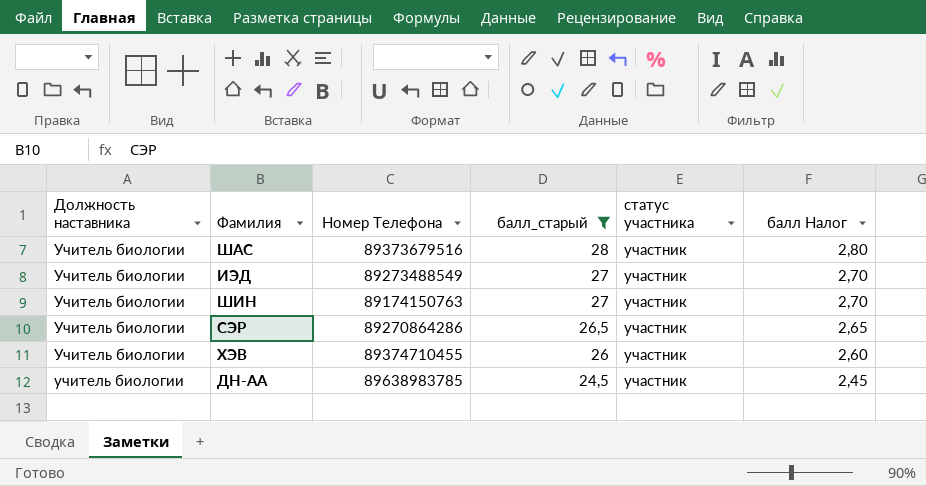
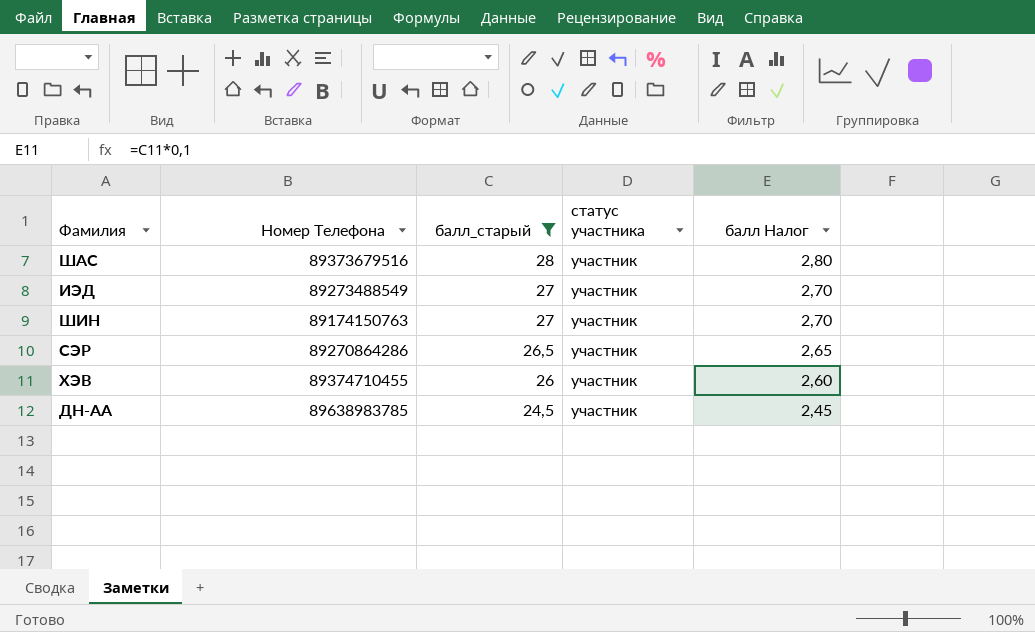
column Должность наставника | position: 1 -> none

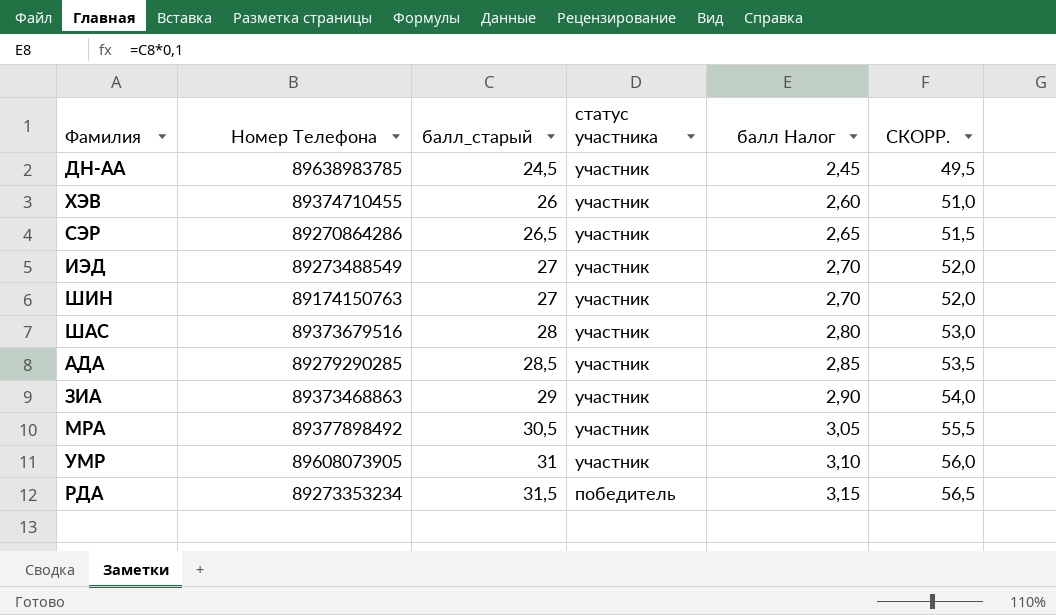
filter: балл_старый <= 28 -> none
row order: балл_старый descending -> балл_старый ascending
column СКОРР. | formula: none -> [балл_старый] + 25

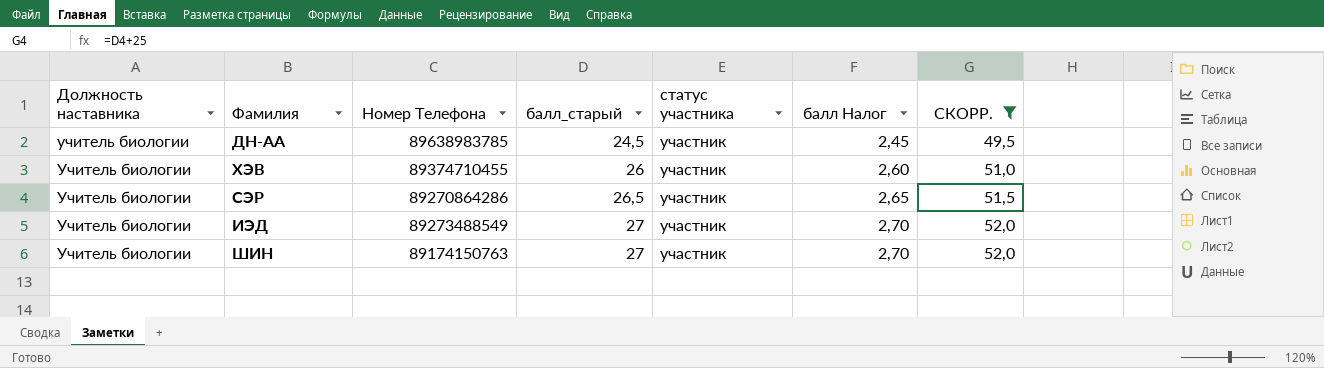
filter: none -> СКОРР. <= 52,0
column Должность наставника | position: none -> 1

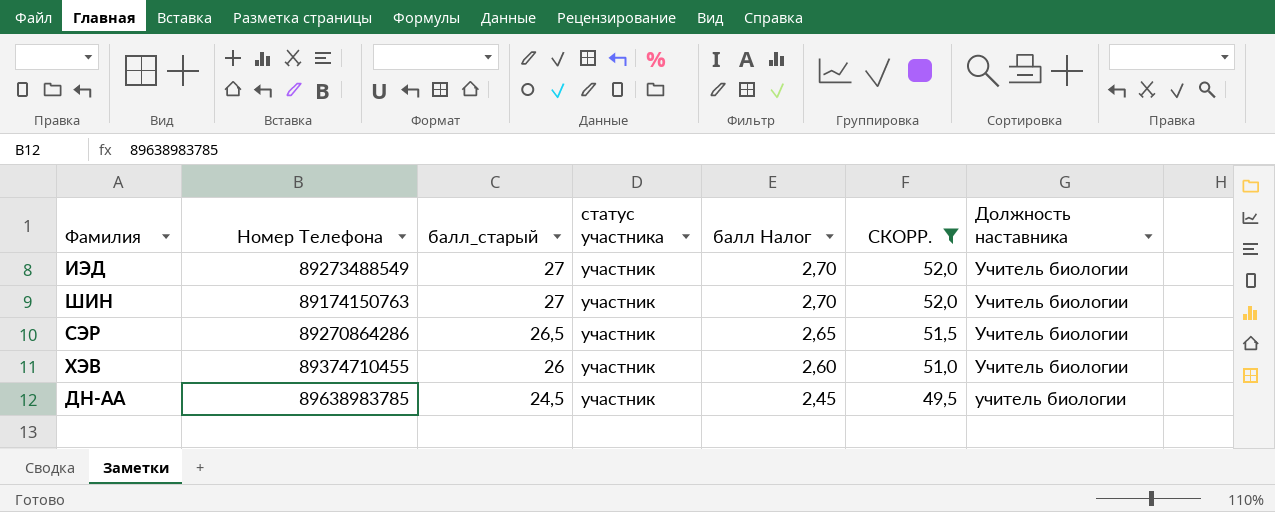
row order: балл_старый ascending -> балл_старый descending
column Должность наставника | position: 1 -> 7

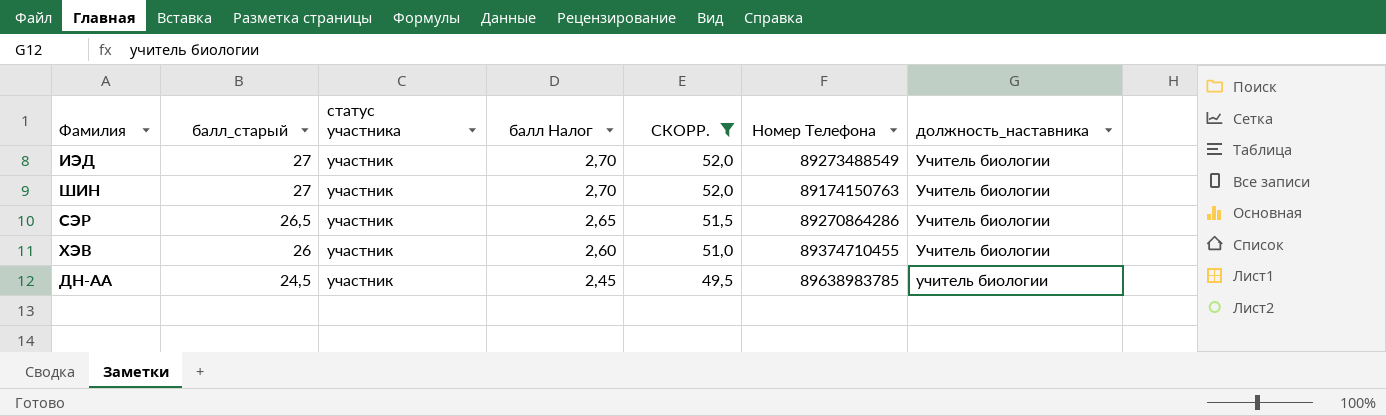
column Номер Телефона | position: 2 -> 6
column name: Должность наставника -> должность_наставника

